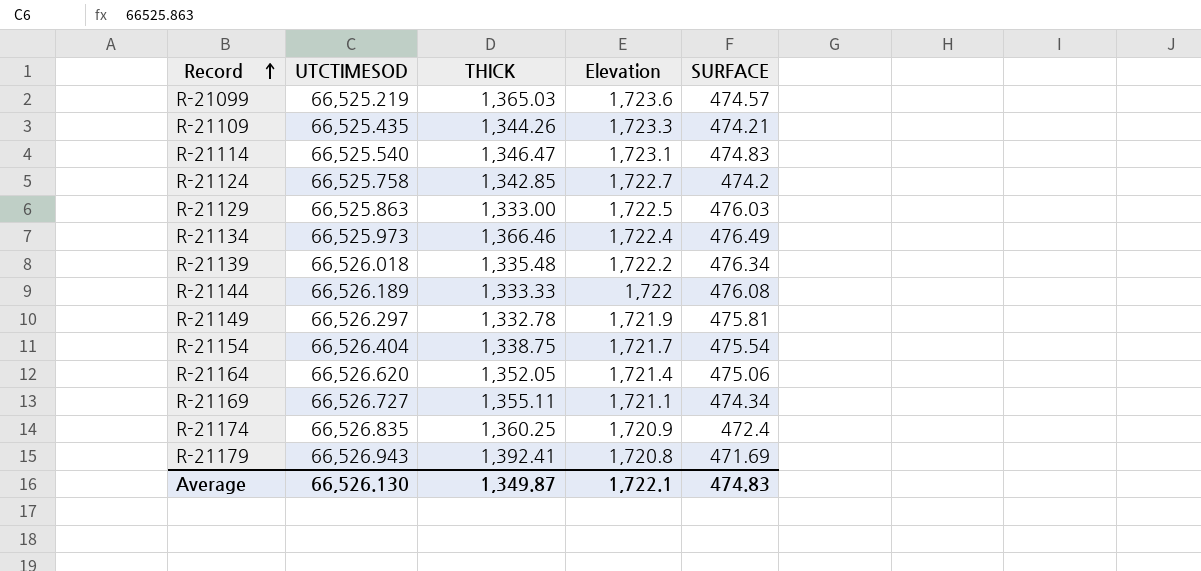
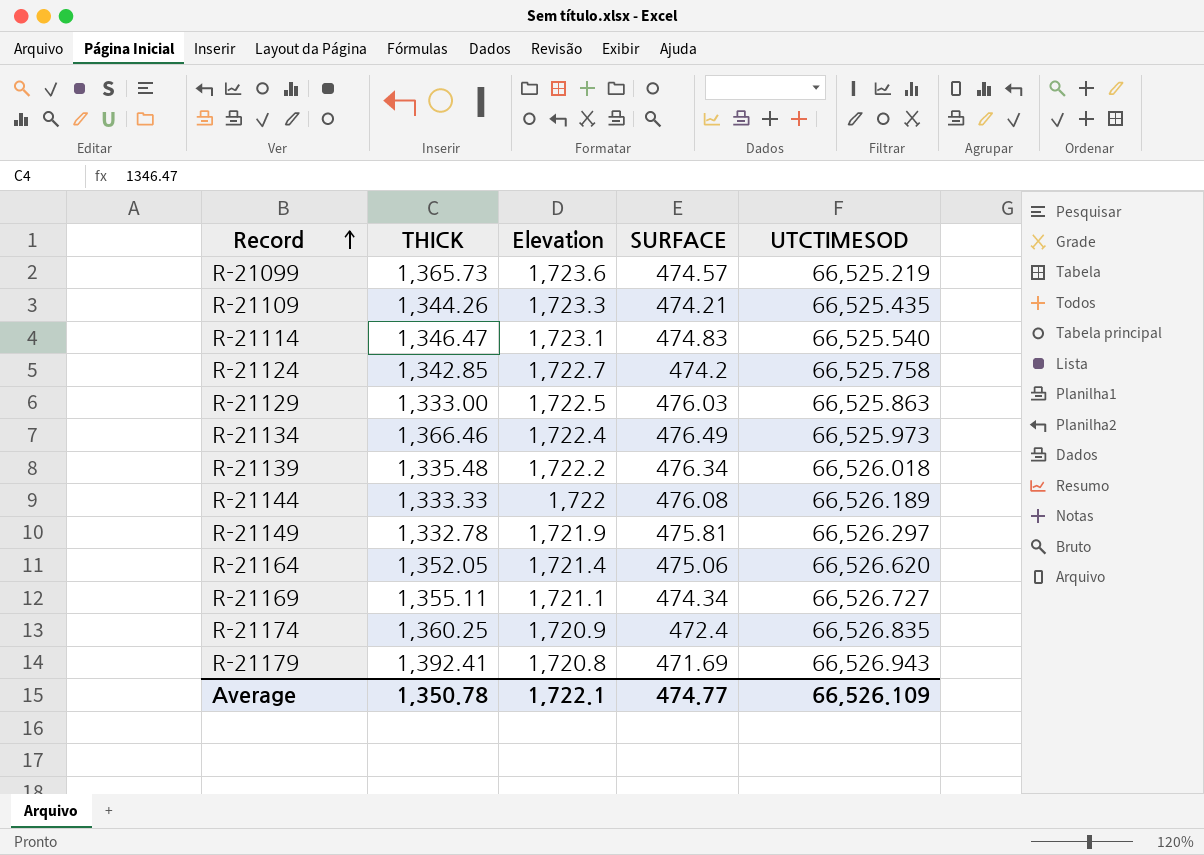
column UTCTIMESOD | position: 2 -> 5
row R-21154: 66,526.404 | 1,338.75 | 1,721.7 | 475.54 -> none
R-21099 | THICK: 1,365.03 -> 1,365.73
Average | THICK: 1,349.87 -> 1,350.78
Average | SURFACE: 474.83 -> 474.77
Average | UTCTIMESOD: 66,526.130 -> 66,526.109

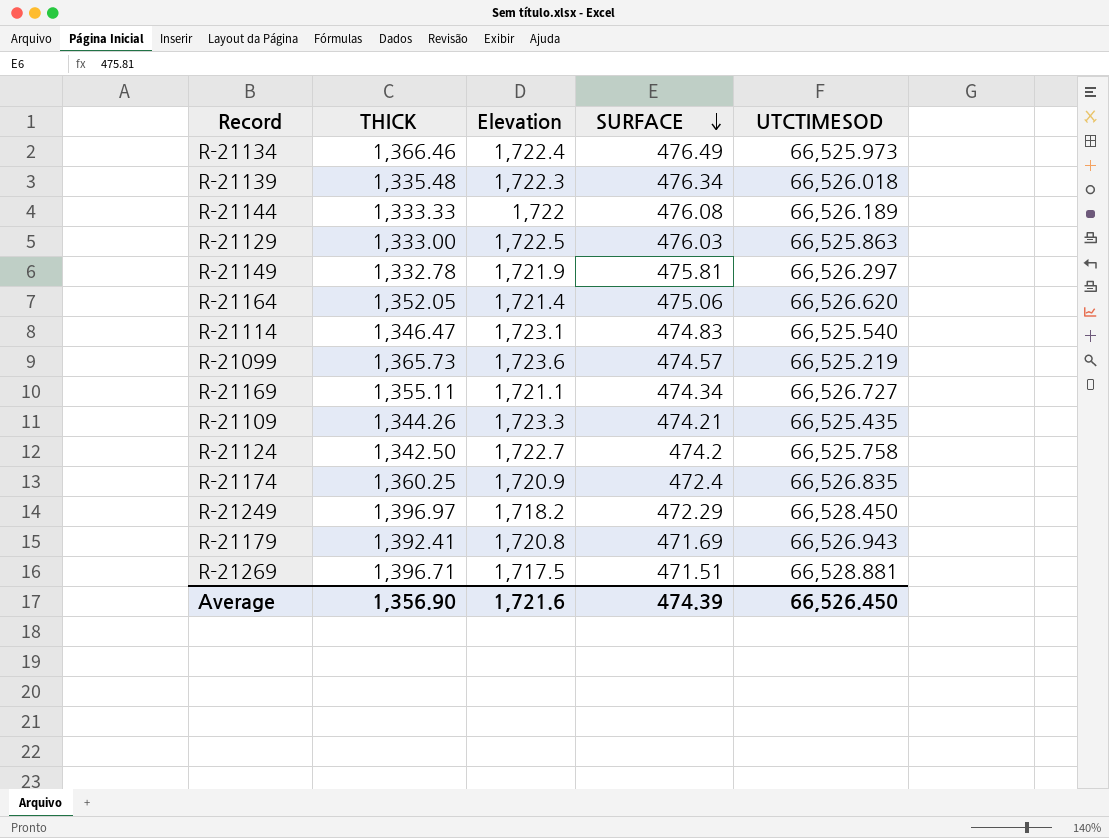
row order: Record ascending -> SURFACE descending
R-21139 | Elevation: 1,722.2 -> 1,722.3
R-21124 | THICK: 1,342.85 -> 1,342.50
row R-21249: none -> 1,396.97 | 1,718.2 | 472.29 | 66,528.450
row R-21269: none -> 1,396.71 | 1,717.5 | 471.51 | 66,528.881
Average | THICK: 1,350.78 -> 1,356.90
Average | Elevation: 1,722.1 -> 1,721.6
Average | SURFACE: 474.77 -> 474.39
Average | UTCTIMESOD: 66,526.109 -> 66,526.450

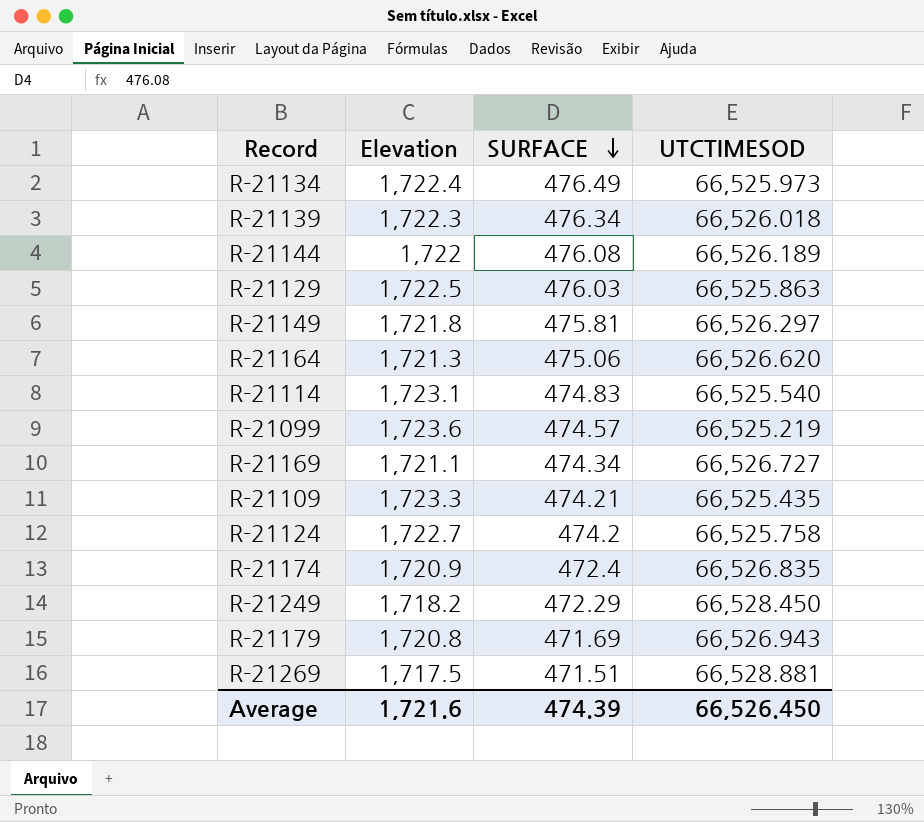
column THICK | position: 2 -> none
R-21149 | Elevation: 1,721.9 -> 1,721.8
R-21164 | Elevation: 1,721.4 -> 1,721.3

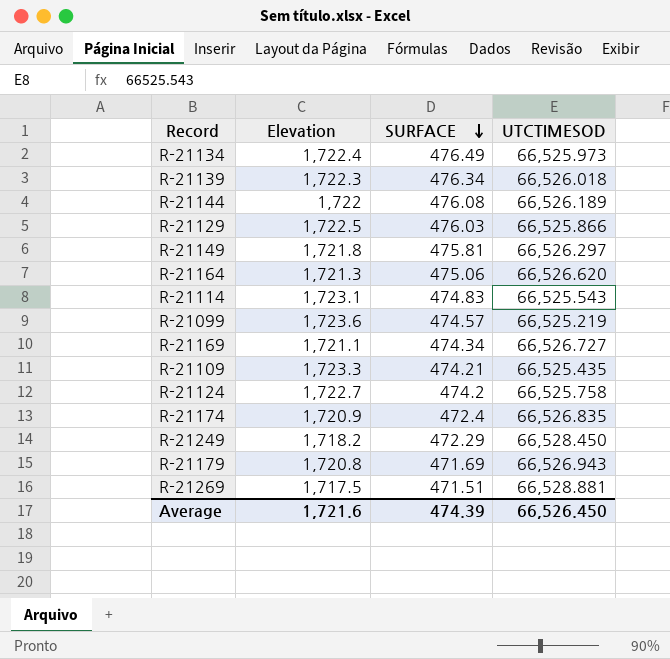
R-21129 | UTCTIMESOD: 66,525.863 -> 66,525.866
R-21114 | UTCTIMESOD: 66,525.540 -> 66,525.543

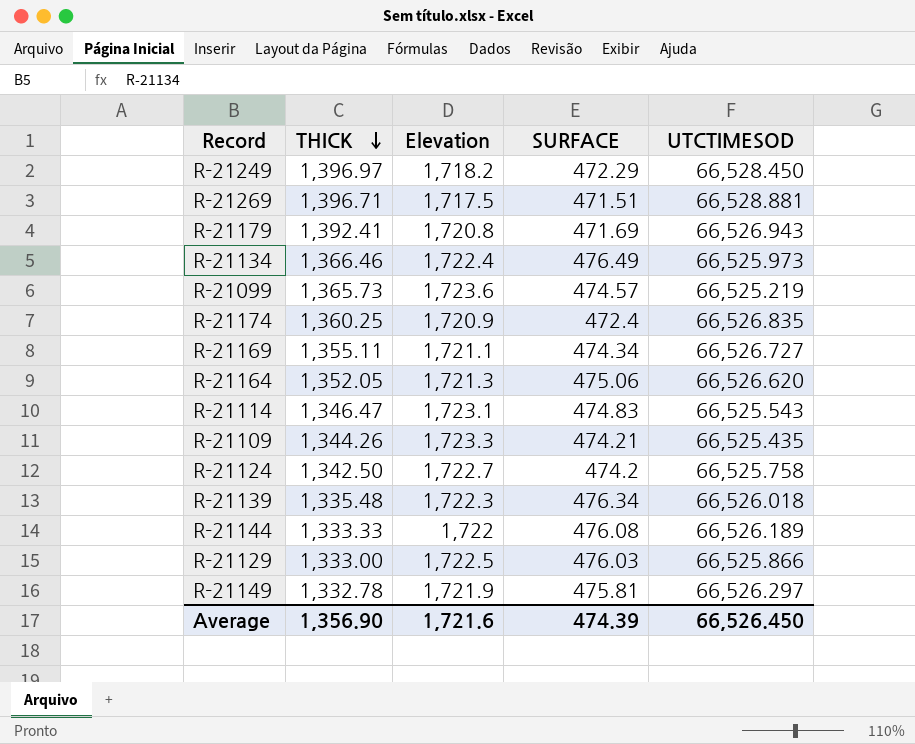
row order: SURFACE descending -> THICK descending
column THICK | position: none -> 2
R-21149 | Elevation: 1,721.8 -> 1,721.9

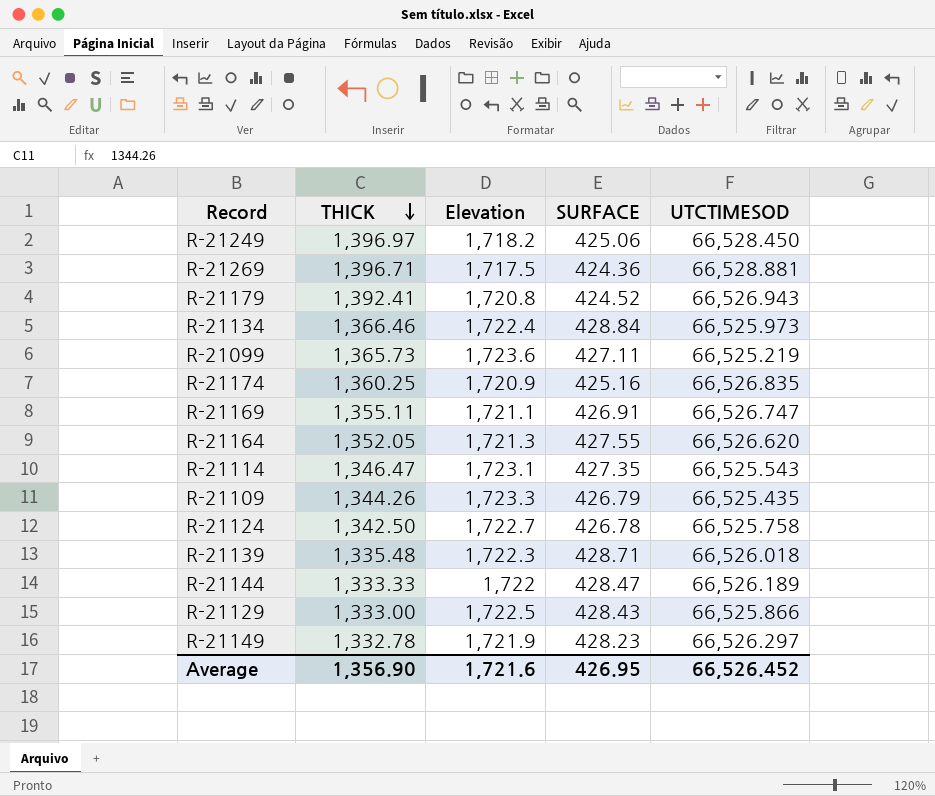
R-21249 | SURFACE: 472.29 -> 425.06
R-21269 | SURFACE: 471.51 -> 424.36
R-21179 | SURFACE: 471.69 -> 424.52
R-21134 | SURFACE: 476.49 -> 428.84
R-21099 | SURFACE: 474.57 -> 427.11
R-21174 | SURFACE: 472.4 -> 425.16
R-21169 | SURFACE: 474.34 -> 426.91
R-21169 | UTCTIMESOD: 66,526.727 -> 66,526.747
R-21164 | SURFACE: 475.06 -> 427.55
R-21114 | SURFACE: 474.83 -> 427.35
R-21109 | SURFACE: 474.21 -> 426.79
R-21124 | SURFACE: 474.2 -> 426.78
R-21139 | SURFACE: 476.34 -> 428.71
R-21144 | SURFACE: 476.08 -> 428.47
R-21129 | SURFACE: 476.03 -> 428.43
R-21149 | SURFACE: 475.81 -> 428.23
Average | SURFACE: 474.39 -> 426.95
Average | UTCTIMESOD: 66,526.450 -> 66,526.452

